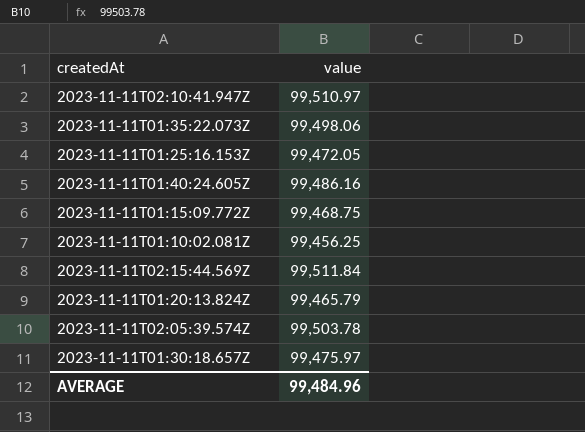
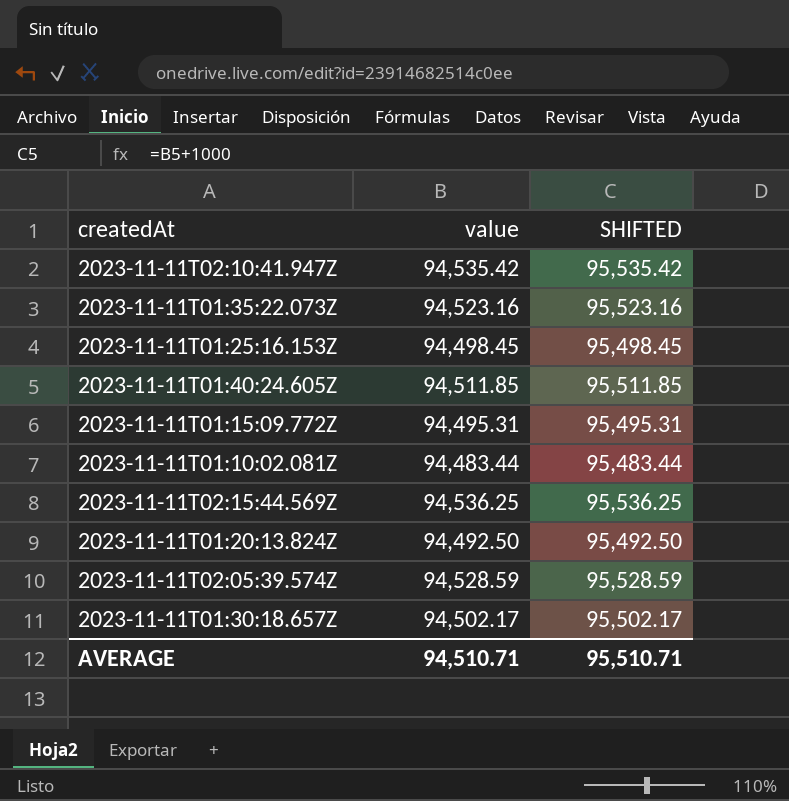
column SHIFTED | formula: none -> [value] + 1000
2023-11-11T02:10:41.947Z | value: 99,510.97 -> 94,535.42
2023-11-11T01:35:22.073Z | value: 99,498.06 -> 94,523.16
2023-11-11T01:25:16.153Z | value: 99,472.05 -> 94,498.45
2023-11-11T01:40:24.605Z | value: 99,486.16 -> 94,511.85
2023-11-11T01:15:09.772Z | value: 99,468.75 -> 94,495.31
2023-11-11T01:10:02.081Z | value: 99,456.25 -> 94,483.44
2023-11-11T02:15:44.569Z | value: 99,511.84 -> 94,536.25
2023-11-11T01:20:13.824Z | value: 99,465.79 -> 94,492.50
2023-11-11T02:05:39.574Z | value: 99,503.78 -> 94,528.59
2023-11-11T01:30:18.657Z | value: 99,475.97 -> 94,502.17
AVERAGE | value: 99,484.96 -> 94,510.71

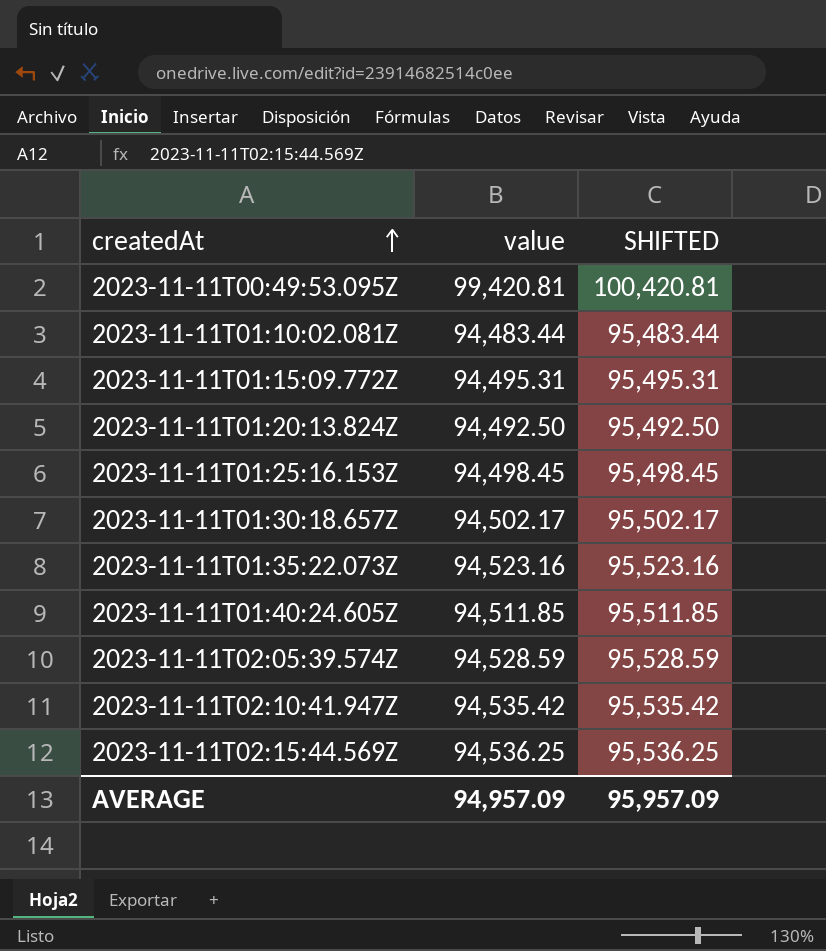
row order: none -> createdAt ascending
row 2023-11-11T00:49:53.095Z: none -> 99,420.81 | 100,420.81
AVERAGE | value: 94,510.71 -> 94,957.09
AVERAGE | SHIFTED: 95,510.71 -> 95,957.09

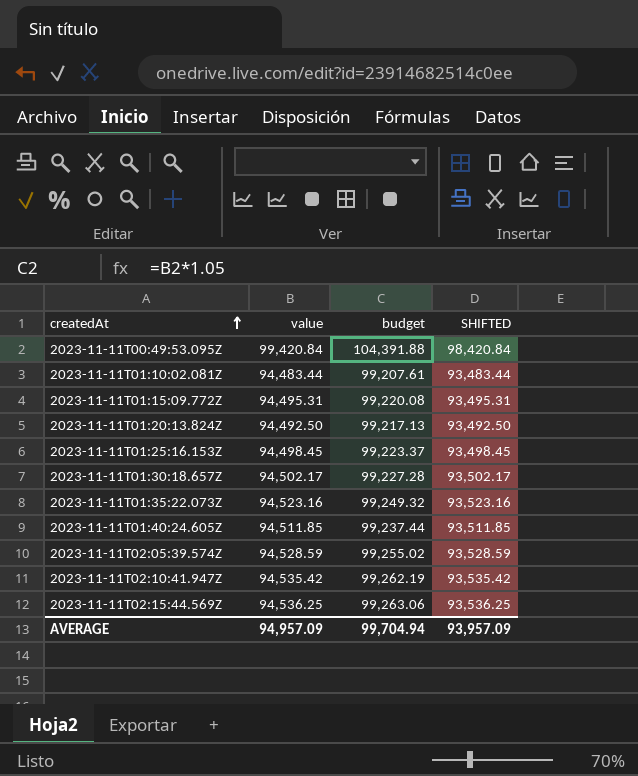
column budget | formula: none -> [value] * 1.05
column SHIFTED | formula: [value] + 1000 -> [value] - 1000
2023-11-11T00:49:53.095Z | value: 99,420.81 -> 99,420.84
AVERAGE | SHIFTED: 95,957.09 -> 93,957.09

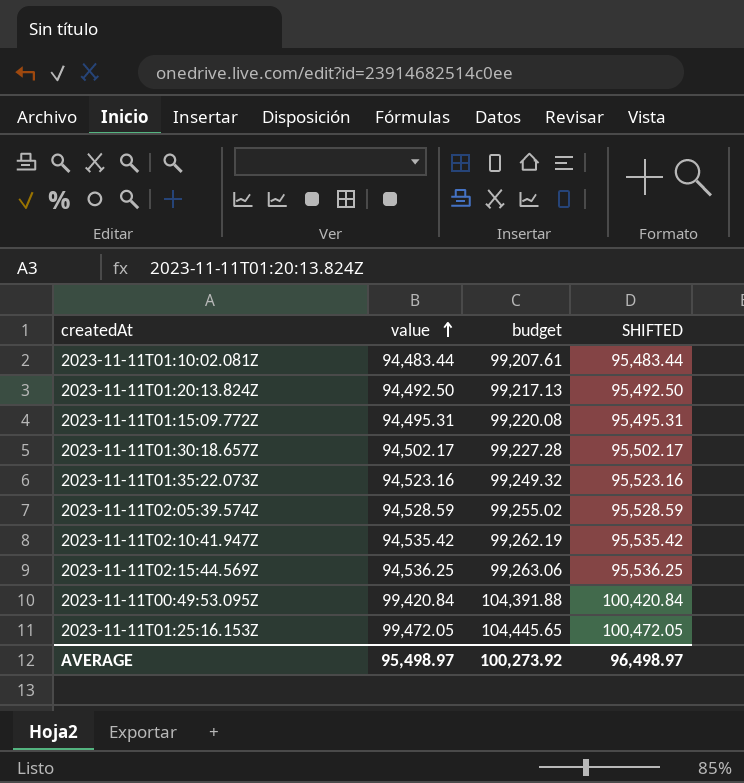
row order: createdAt ascending -> value ascending
column SHIFTED | formula: [value] - 1000 -> [value] + 1000
row 2023-11-11T01:40:24.605Z: 94,511.85 | 99,237.44 | 93,511.85 -> none
2023-11-11T01:25:16.153Z | value: 94,498.45 -> 99,472.05
2023-11-11T01:25:16.153Z | budget: 99,223.37 -> 104,445.65
AVERAGE | value: 94,957.09 -> 95,498.97
AVERAGE | budget: 99,704.94 -> 100,273.92
AVERAGE | SHIFTED: 93,957.09 -> 96,498.97

